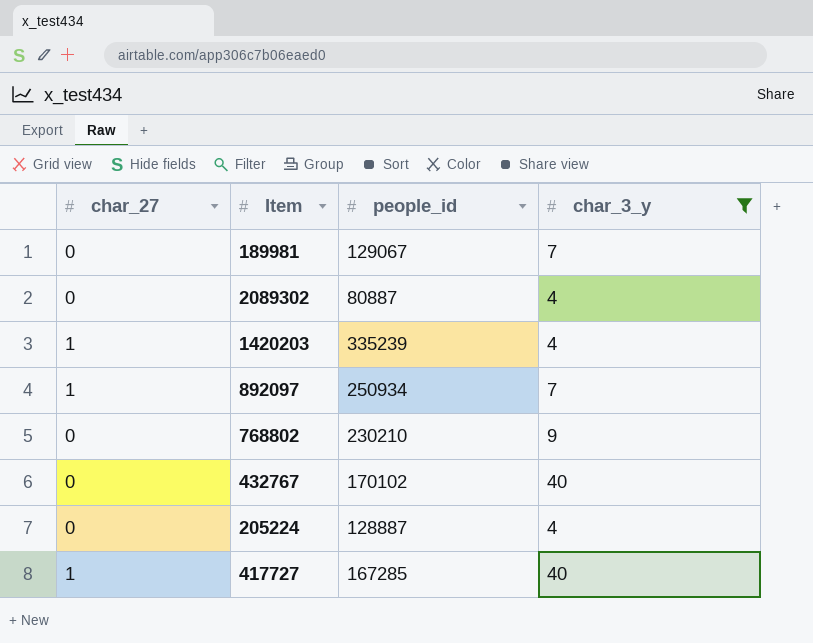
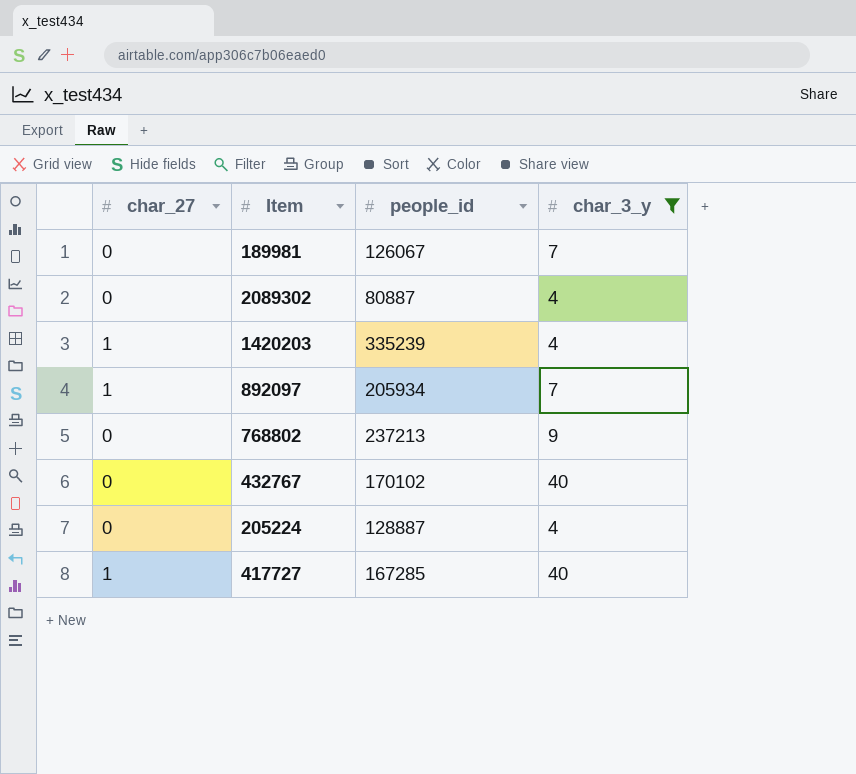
189981 | people_id: 129067 -> 126067
892097 | people_id: 250934 -> 205934
768802 | people_id: 230210 -> 237213

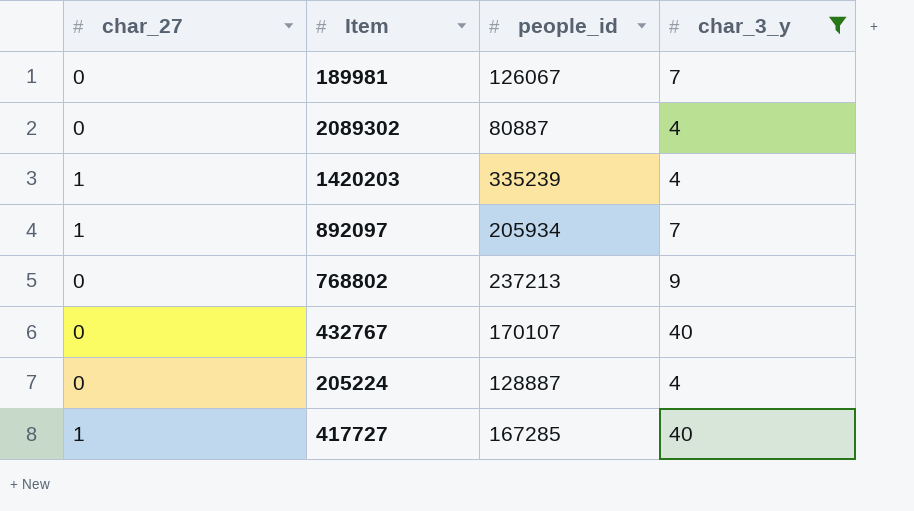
432767 | people_id: 170102 -> 170107

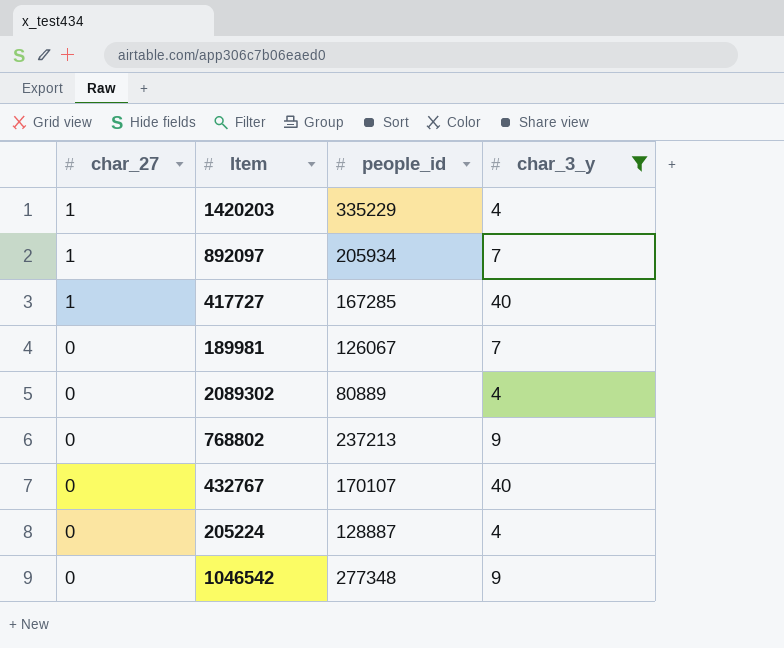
row order: none -> char_27 descending
1420203 | people_id: 335239 -> 335229
2089302 | people_id: 80887 -> 80889
row 1046542: none -> 0 | 277348 | 9

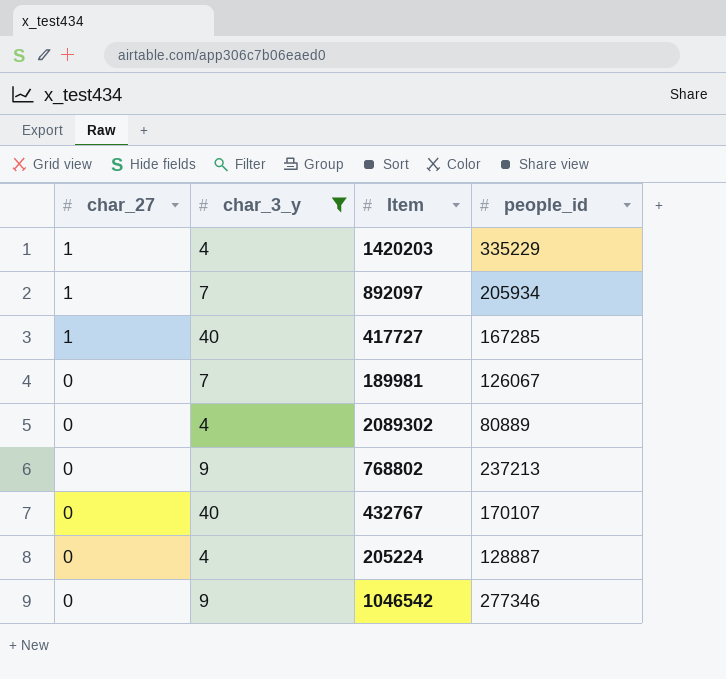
column char_3_y | position: 4 -> 2
1046542 | people_id: 277348 -> 277346

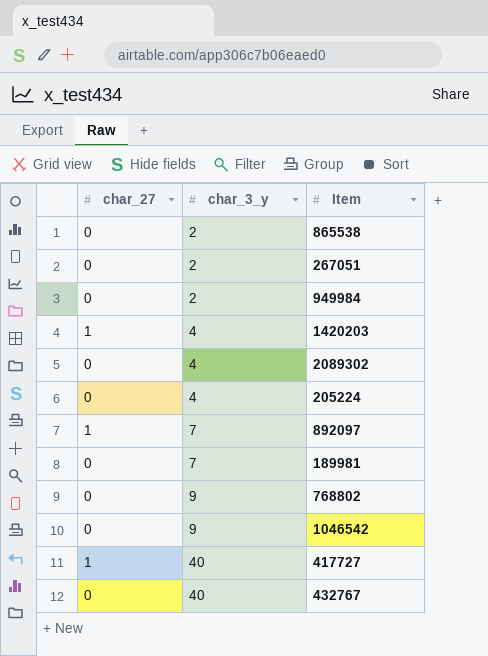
filter: char_3_y != 2 -> none
row order: char_27 descending -> char_3_y ascending
column people_id | position: 4 -> none

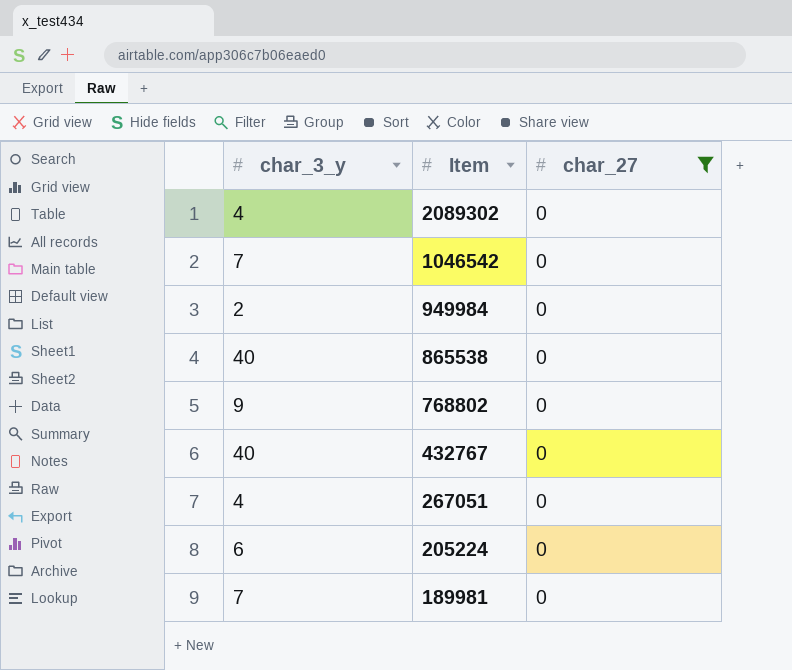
filter: none -> char_27 = 0
row order: char_3_y ascending -> Item descending
column char_27 | position: 1 -> 3
1046542 | char_3_y: 9 -> 7
865538 | char_3_y: 2 -> 40
267051 | char_3_y: 2 -> 4
205224 | char_3_y: 4 -> 6

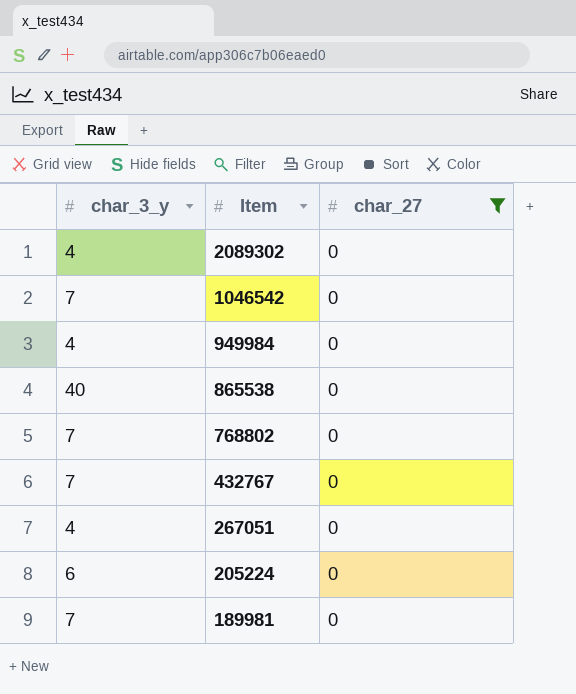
949984 | char_3_y: 2 -> 4
768802 | char_3_y: 9 -> 7
432767 | char_3_y: 40 -> 7

